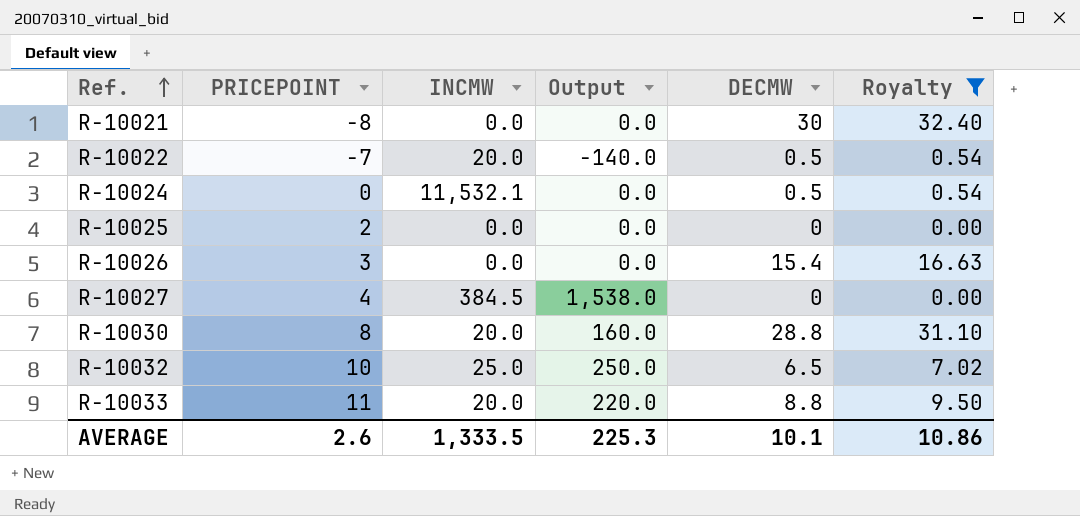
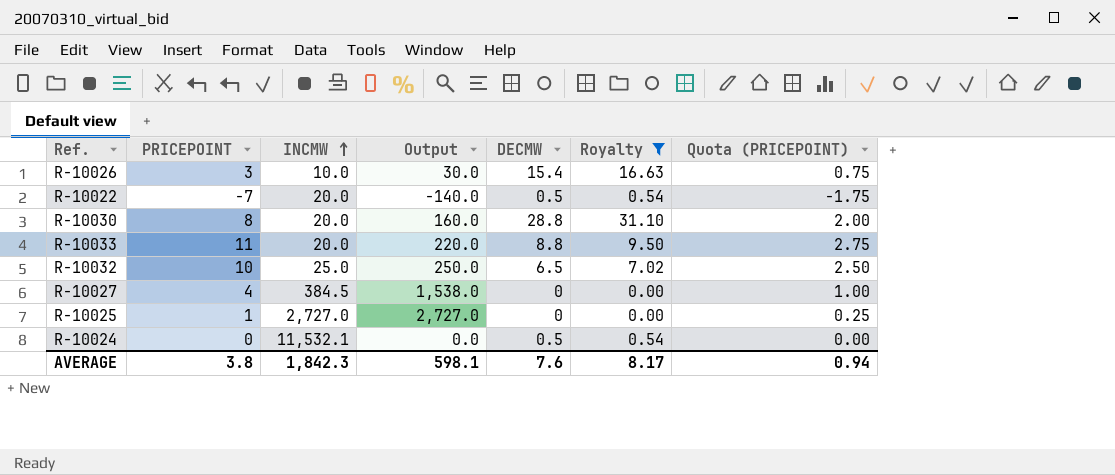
row order: Ref. ascending -> INCMW ascending
column Quota (PRICEPOINT) | formula: none -> [PRICEPOINT] * 0.25
row R-10021: -8 | 0.0 | 0.0 | 30 | 32.40 -> none
R-10026 | INCMW: 0.0 -> 10.0
R-10026 | Output: 0.0 -> 30.0
R-10025 | PRICEPOINT: 2 -> 1
R-10025 | INCMW: 0.0 -> 2,727.0
R-10025 | Output: 0.0 -> 2,727.0
AVERAGE | PRICEPOINT: 2.6 -> 3.8
AVERAGE | INCMW: 1,333.5 -> 1,842.3
AVERAGE | Output: 225.3 -> 598.1
AVERAGE | DECMW: 10.1 -> 7.6
AVERAGE | Royalty: 10.86 -> 8.17

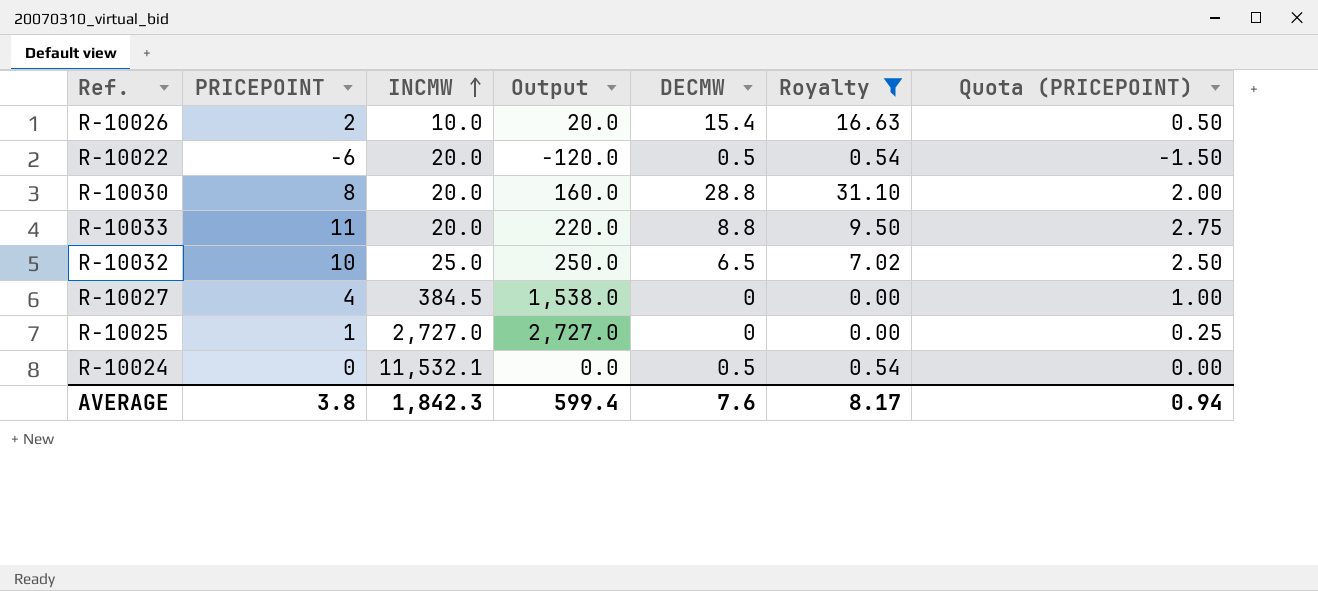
R-10026 | PRICEPOINT: 3 -> 2
R-10026 | Output: 30.0 -> 20.0
R-10026 | Quota (PRICEPOINT): 0.75 -> 0.50
R-10022 | PRICEPOINT: -7 -> -6
R-10022 | Output: -140.0 -> -120.0
R-10022 | Quota (PRICEPOINT): -1.75 -> -1.50
AVERAGE | Output: 598.1 -> 599.4

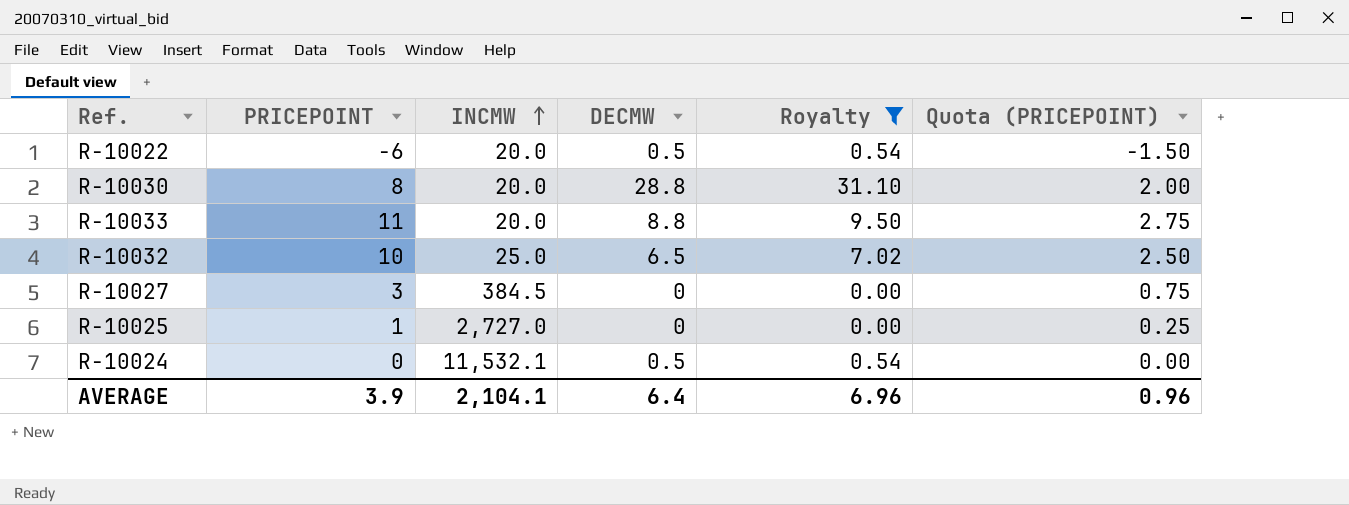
column Output | formula: [PRICEPOINT] * [INCMW] -> none
row R-10026: 2 | 10.0 | 20.0 | 15.4 | 16.63 | 0.50 -> none
R-10027 | PRICEPOINT: 4 -> 3
R-10027 | Quota (PRICEPOINT): 1.00 -> 0.75
AVERAGE | PRICEPOINT: 3.8 -> 3.9
AVERAGE | INCMW: 1,842.3 -> 2,104.1
AVERAGE | DECMW: 7.6 -> 6.4
AVERAGE | Royalty: 8.17 -> 6.96
AVERAGE | Quota (PRICEPOINT): 0.94 -> 0.96

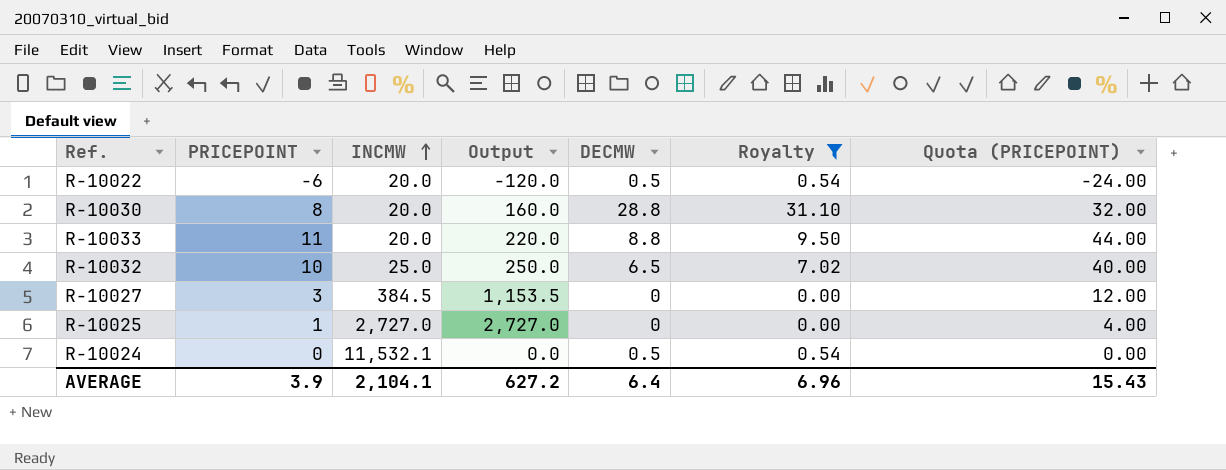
column Output | formula: none -> [PRICEPOINT] * [INCMW]
column Quota (PRICEPOINT) | formula: [PRICEPOINT] * 0.25 -> [PRICEPOINT] * 4
AVERAGE | Quota (PRICEPOINT): 0.96 -> 15.43

